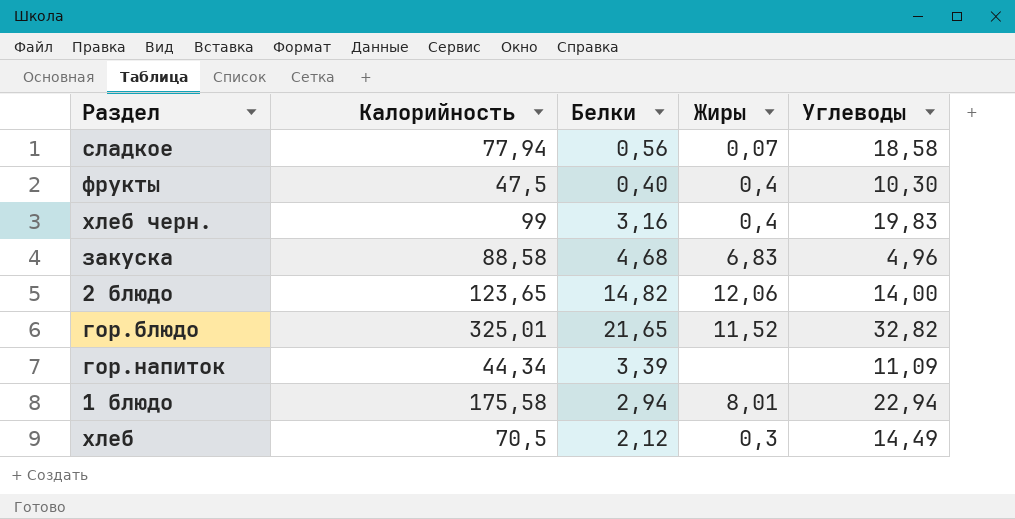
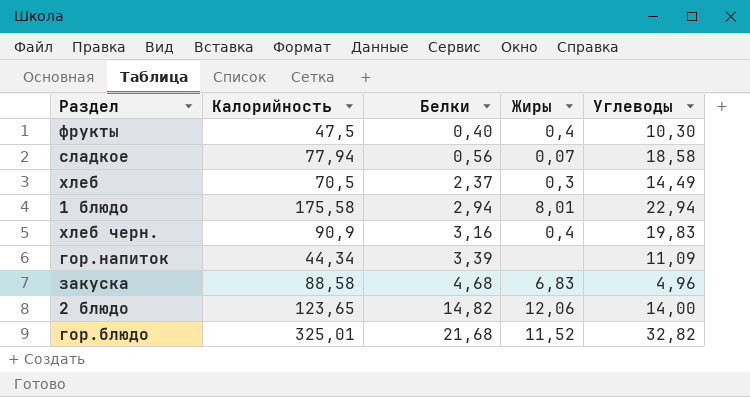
row order: none -> Белки ascending
хлеб | Белки: 2,12 -> 2,37
хлеб черн. | Калорийность: 99 -> 90,9
гор.блюдо | Белки: 21,65 -> 21,68

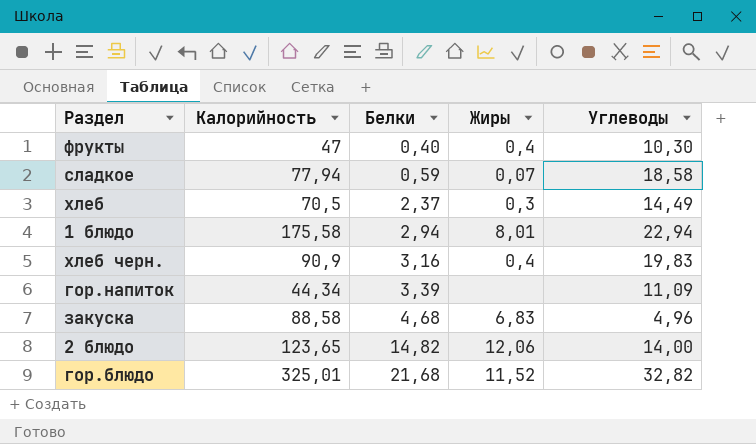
фрукты | Калорийность: 47,5 -> 47
сладкое | Белки: 0,56 -> 0,59

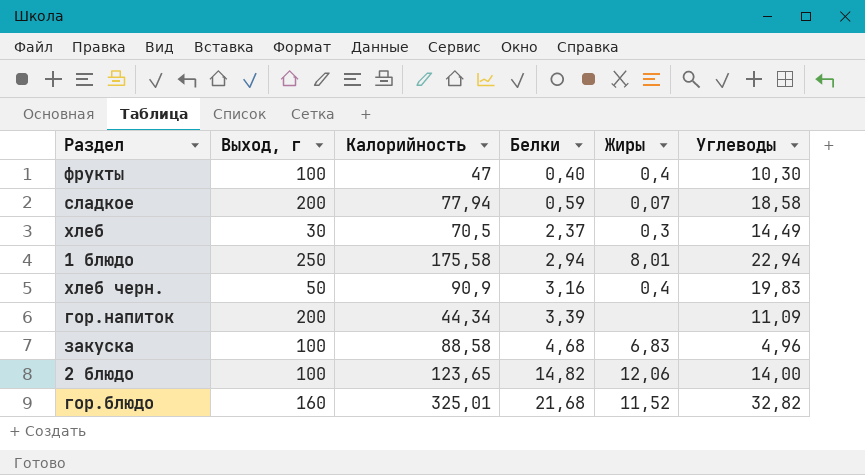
column Выход, г | position: none -> 2

